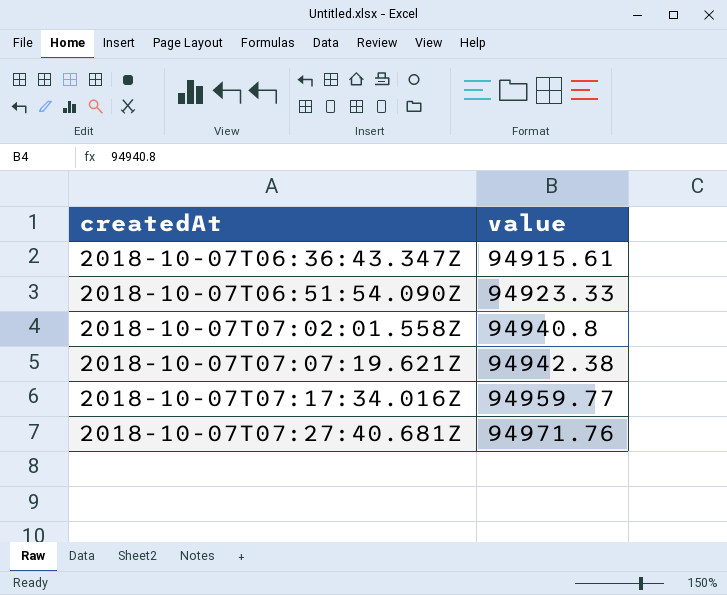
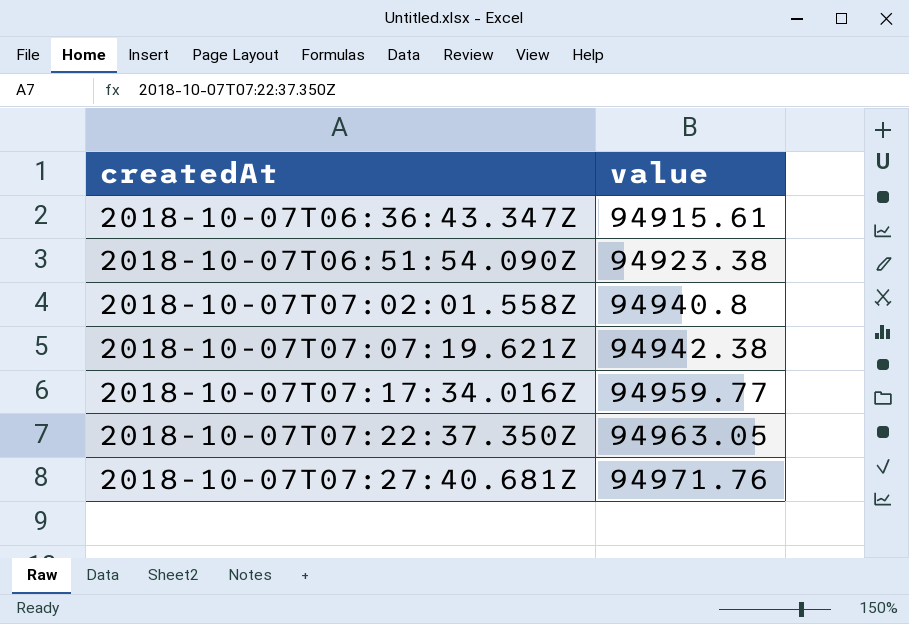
2018-10-07T06:51:54.090Z | value: 94923.33 -> 94923.38
row 2018-10-07T07:22:37.350Z: none -> 94963.05

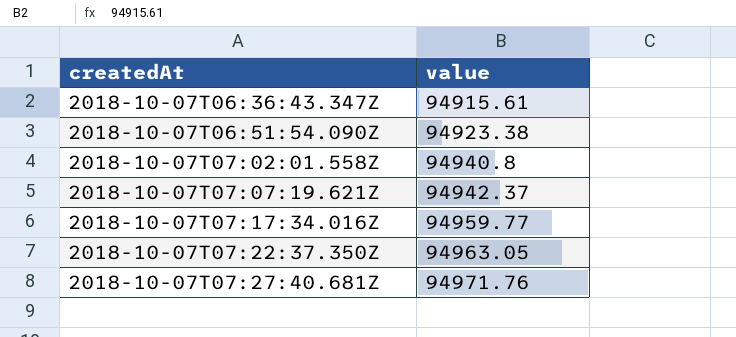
2018-10-07T07:07:19.621Z | value: 94942.38 -> 94942.37

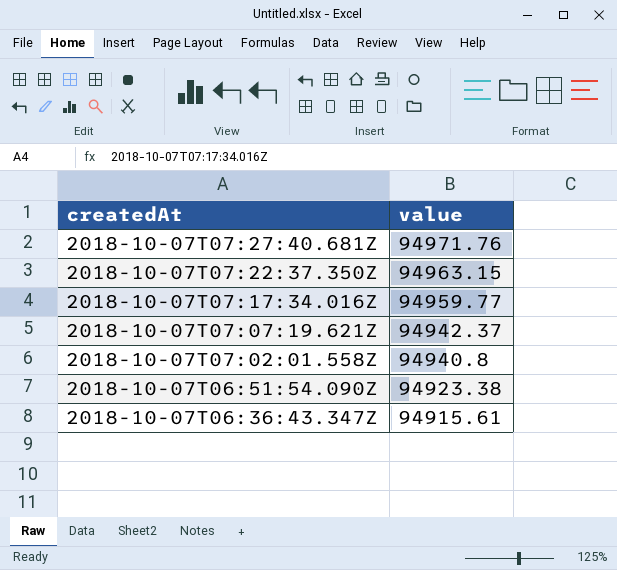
row order: createdAt ascending -> createdAt descending
2018-10-07T07:22:37.350Z | value: 94963.05 -> 94963.15

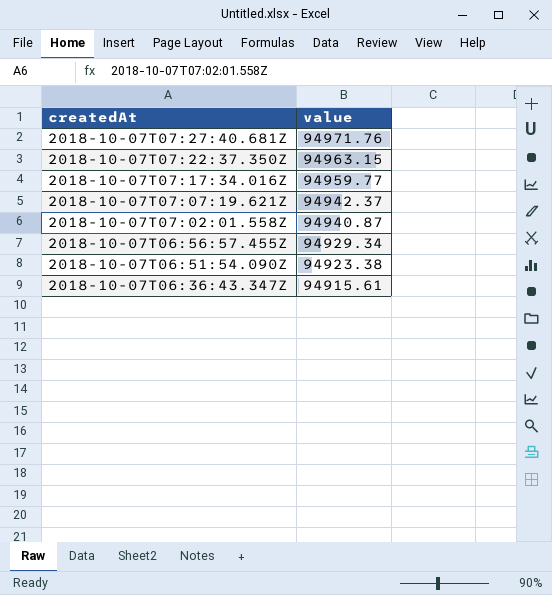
2018-10-07T07:02:01.558Z | value: 94940.8 -> 94940.87
row 2018-10-07T06:56:57.455Z: none -> 94929.34

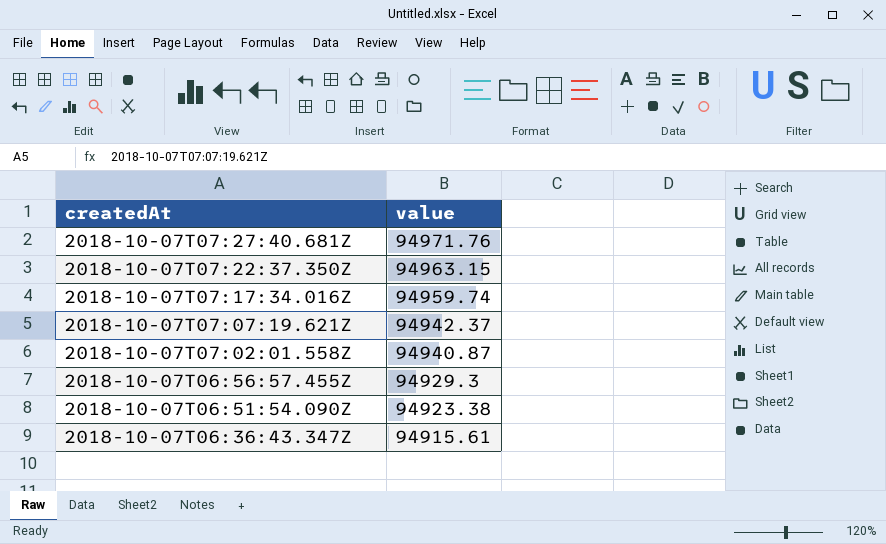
2018-10-07T07:17:34.016Z | value: 94959.77 -> 94959.74
2018-10-07T06:56:57.455Z | value: 94929.34 -> 94929.3

